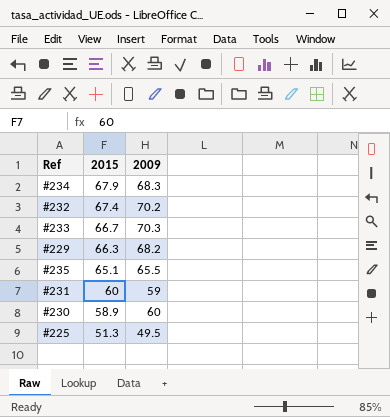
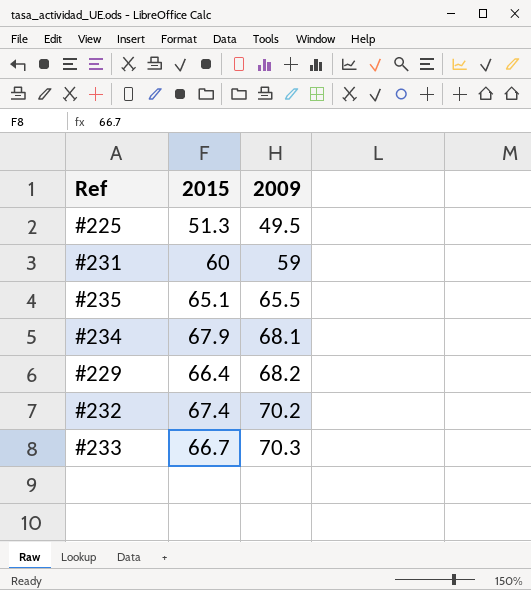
row order: 2015 descending -> 2009 ascending
row #230: 58.9 | 60 -> none
#234 | 2009: 68.3 -> 68.1
#229 | 2015: 66.3 -> 66.4

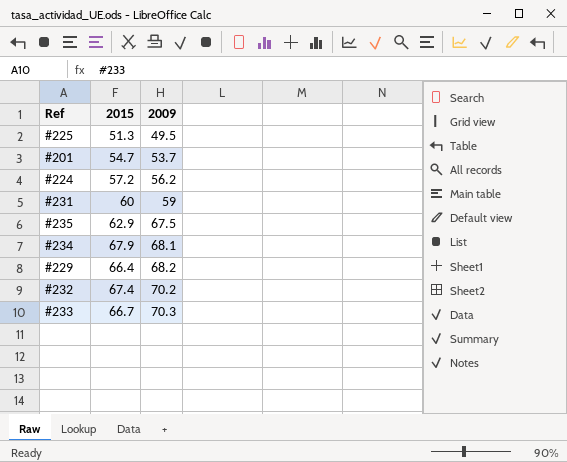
row #201: none -> 54.7 | 53.7
row #224: none -> 57.2 | 56.2
#235 | 2015: 65.1 -> 62.9
#235 | 2009: 65.5 -> 67.5

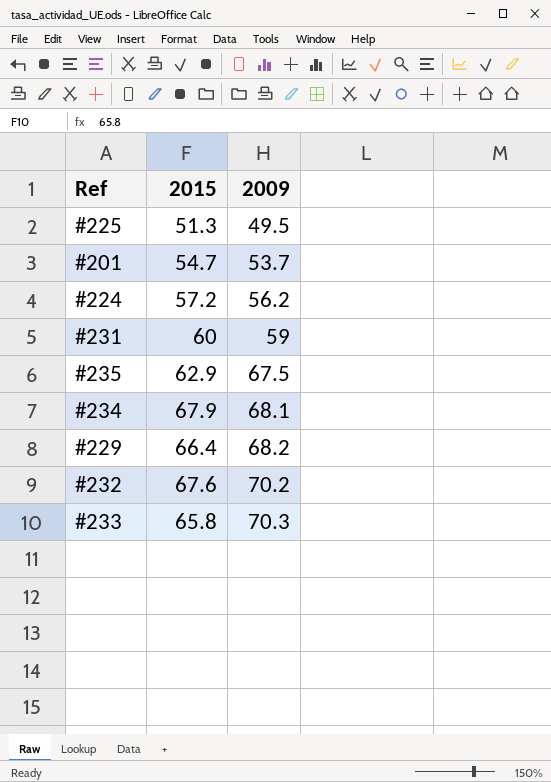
#232 | 2015: 67.4 -> 67.6
#233 | 2015: 66.7 -> 65.8

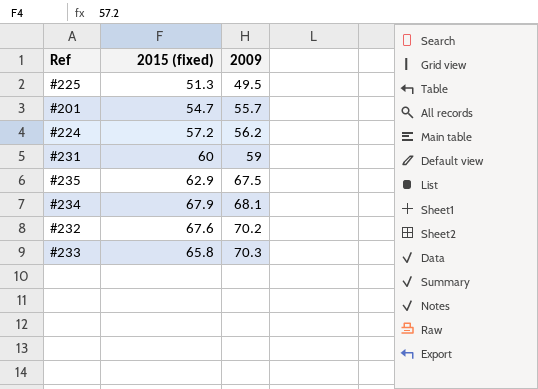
column name: 2015 -> 2015 (fixed)
row #229: 66.4 | 68.2 -> none
#201 | 2009: 53.7 -> 55.7

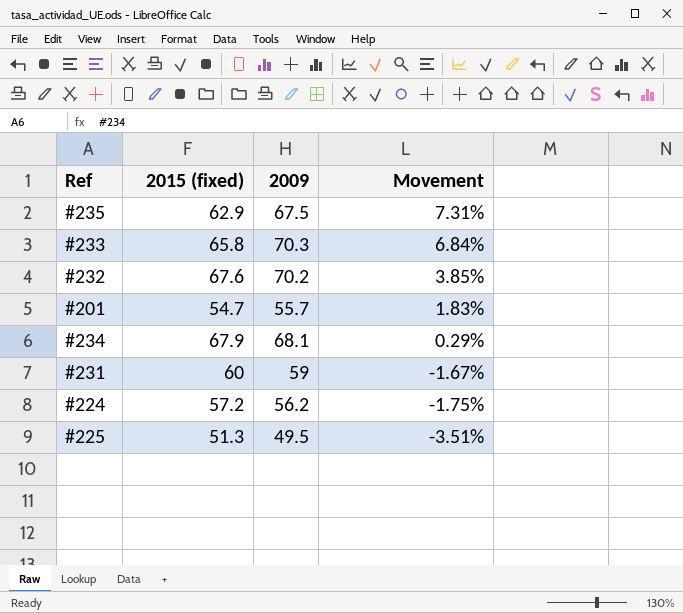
row order: 2009 ascending -> Movement descending
column Movement | formula: none -> ([2009] - [2015 (fixed)]) / [2015 (fixed)]

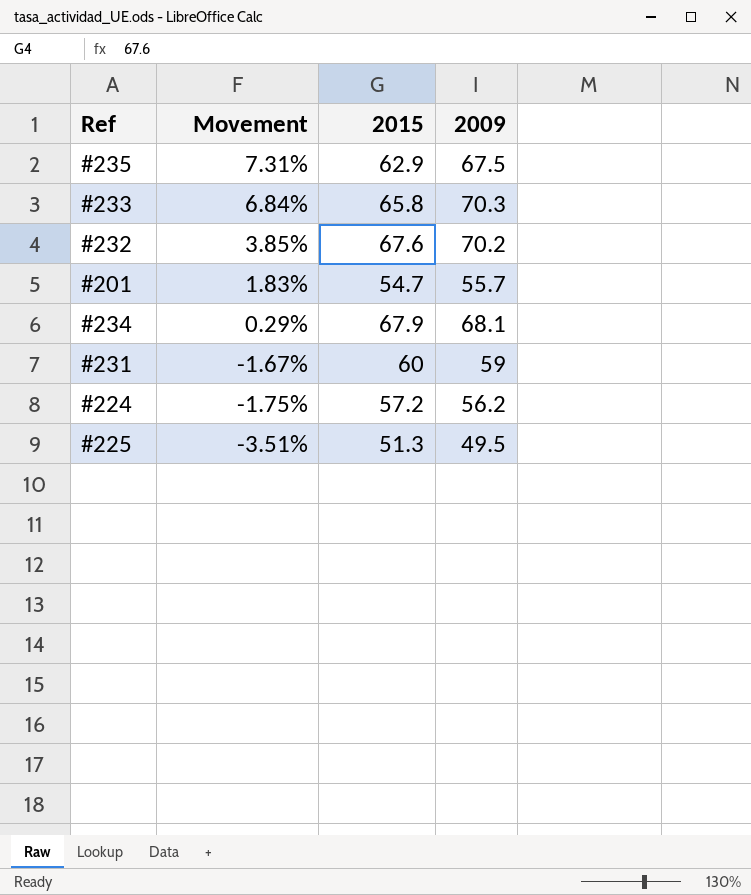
column Movement | position: 4 -> 2
column name: 2015 (fixed) -> 2015

